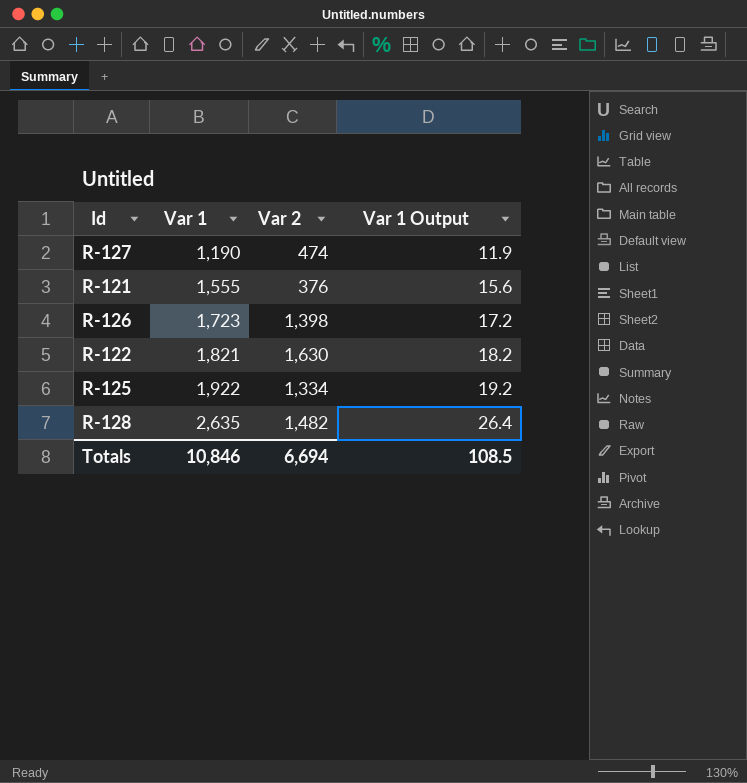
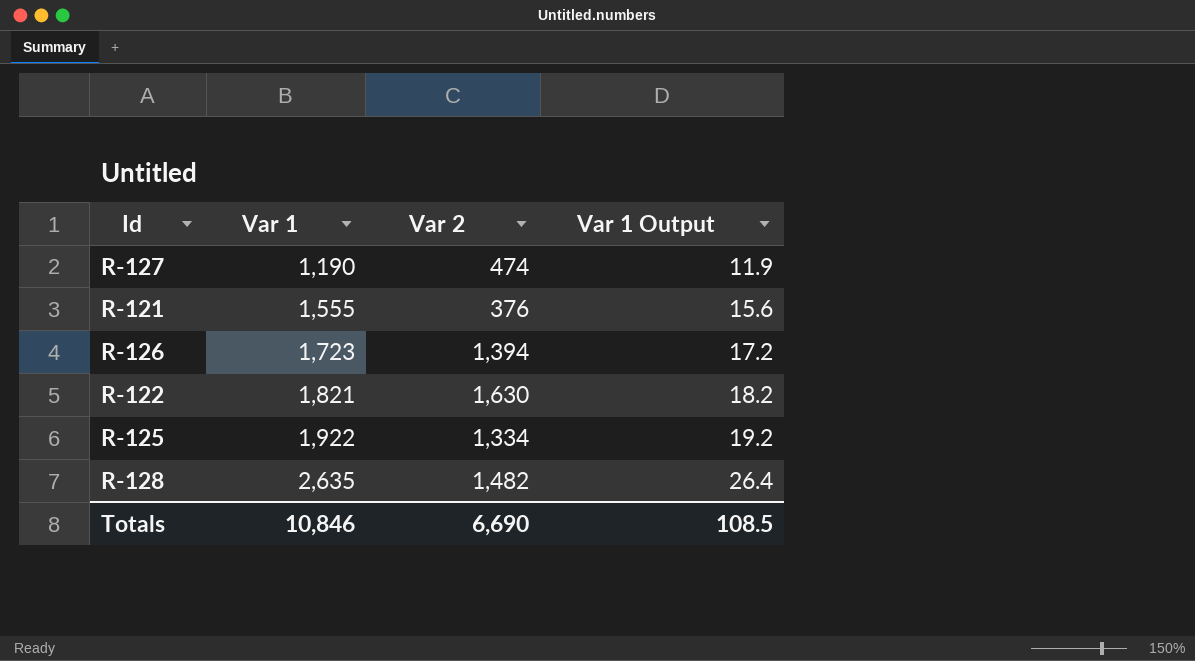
R-126 | Var 2: 1,398 -> 1,394
Totals | Var 2: 6,694 -> 6,690

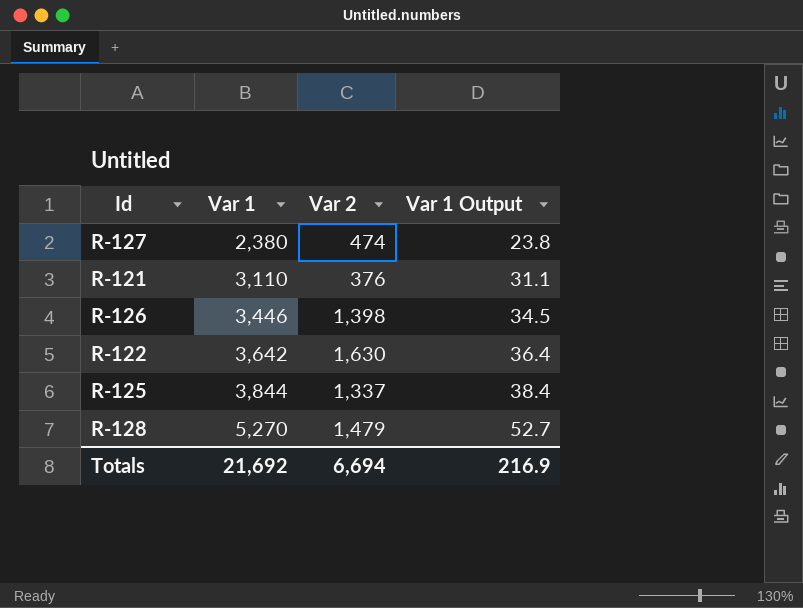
R-127 | Var 1: 1,190 -> 2,380
R-127 | Var 1 Output: 11.9 -> 23.8
R-121 | Var 1: 1,555 -> 3,110
R-121 | Var 1 Output: 15.6 -> 31.1
R-126 | Var 1: 1,723 -> 3,446
R-126 | Var 2: 1,394 -> 1,398
R-126 | Var 1 Output: 17.2 -> 34.5
R-122 | Var 1: 1,821 -> 3,642
R-122 | Var 1 Output: 18.2 -> 36.4
R-125 | Var 1: 1,922 -> 3,844
R-125 | Var 2: 1,334 -> 1,337
R-125 | Var 1 Output: 19.2 -> 38.4
R-128 | Var 1: 2,635 -> 5,270
R-128 | Var 2: 1,482 -> 1,479
R-128 | Var 1 Output: 26.4 -> 52.7
Totals | Var 1: 10,846 -> 21,692
Totals | Var 2: 6,690 -> 6,694
Totals | Var 1 Output: 108.5 -> 216.9

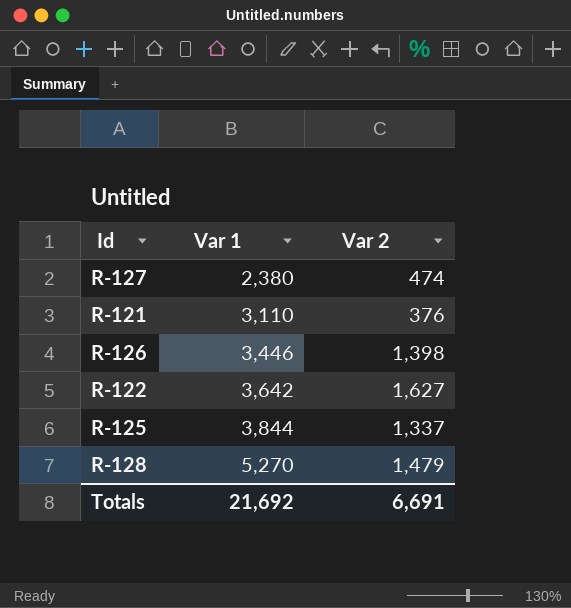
column Var 1 Output | formula: [Var 1] * 0.01 -> none
R-122 | Var 2: 1,630 -> 1,627
Totals | Var 2: 6,694 -> 6,691

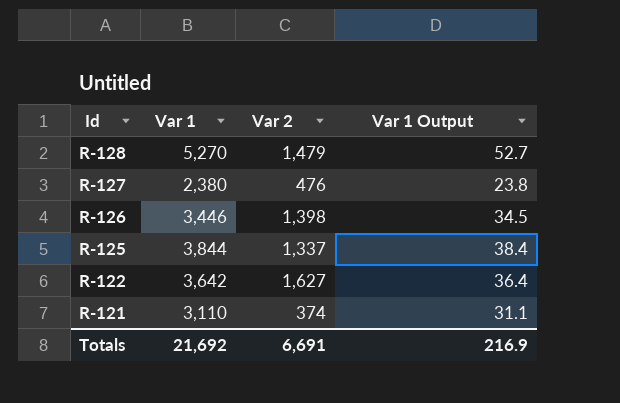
row order: Var 1 ascending -> Id descending
column Var 1 Output | formula: none -> [Var 1] * 0.01
R-127 | Var 2: 474 -> 476
R-121 | Var 2: 376 -> 374

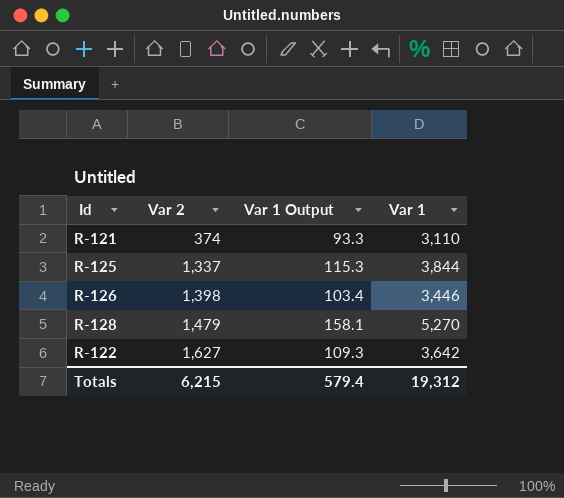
row order: Id descending -> Var 2 ascending
column Var 1 Output | formula: [Var 1] * 0.01 -> [Var 1] * 0.03
column Var 1 | position: 2 -> 4
row R-127: 2,380 | 476 | 23.8 -> none
Totals | Var 2: 6,691 -> 6,215
Totals | Var 1 Output: 216.9 -> 579.4
Totals | Var 1: 21,692 -> 19,312

